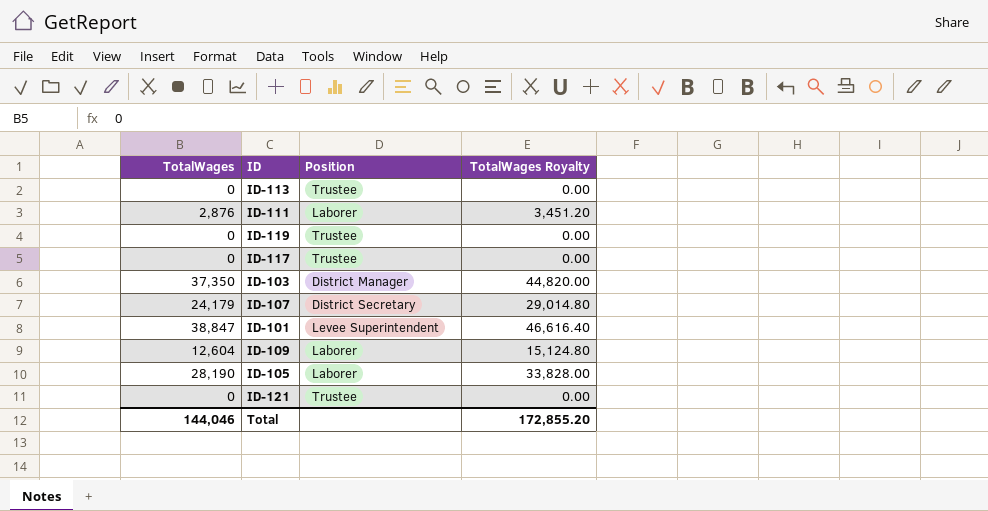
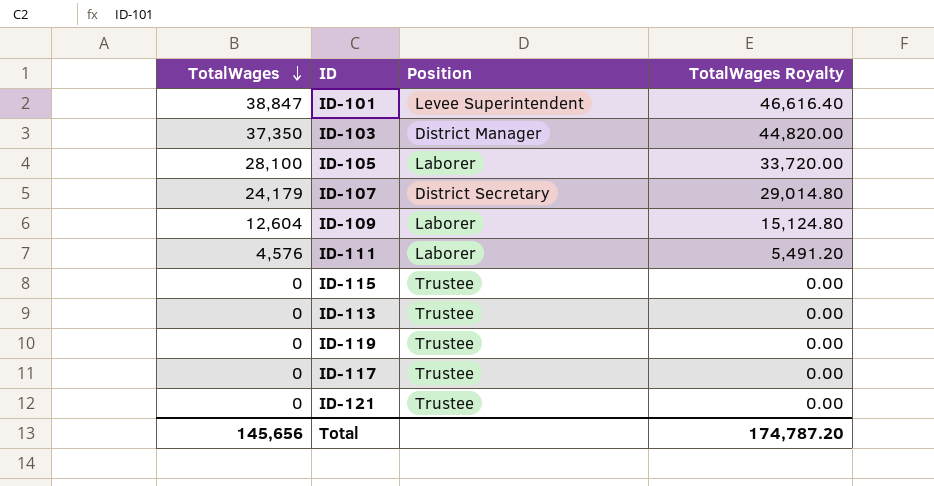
row order: none -> TotalWages descending
ID-105 | TotalWages: 28,190 -> 28,100
ID-105 | TotalWages Royalty: 33,828.00 -> 33,720.00
ID-111 | TotalWages: 2,876 -> 4,576
ID-111 | TotalWages Royalty: 3,451.20 -> 5,491.20
row ID-115: none -> 0 | Trustee | 0.00
Total | TotalWages: 144,046 -> 145,656
Total | TotalWages Royalty: 172,855.20 -> 174,787.20

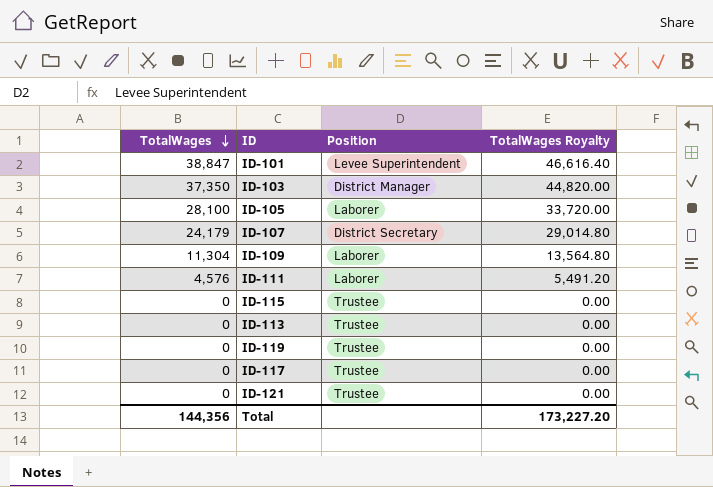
ID-109 | TotalWages: 12,604 -> 11,304
ID-109 | TotalWages Royalty: 15,124.80 -> 13,564.80
Total | TotalWages: 145,656 -> 144,356
Total | TotalWages Royalty: 174,787.20 -> 173,227.20

